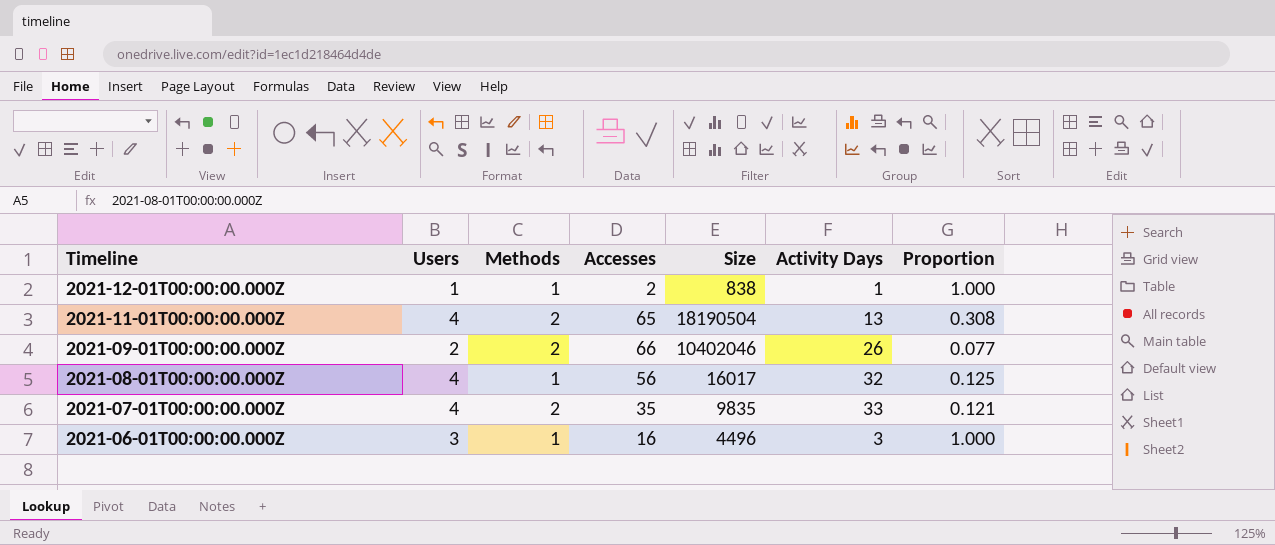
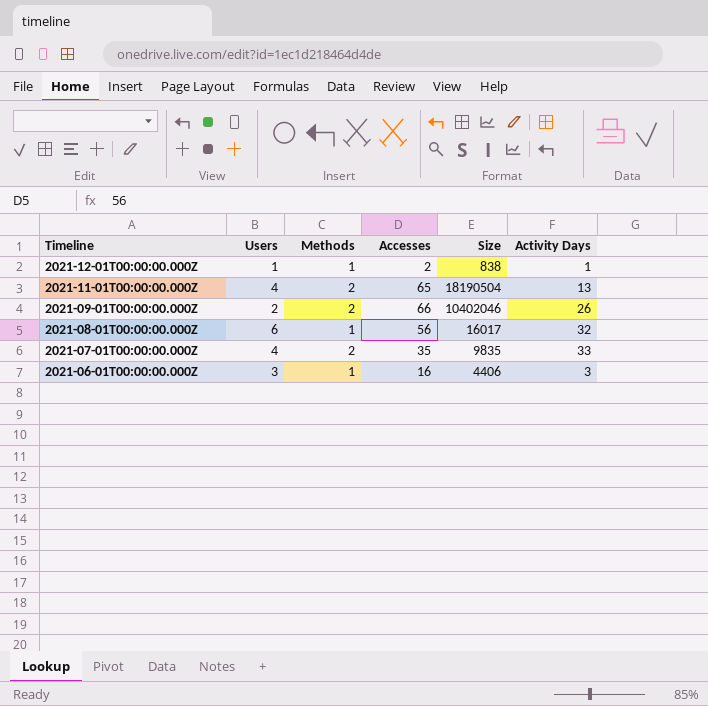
column Proportion | formula: [Users] / [Activity Days] -> none
2021-08-01T00:00:00.000Z | Users: 4 -> 6
2021-06-01T00:00:00.000Z | Size: 4496 -> 4406

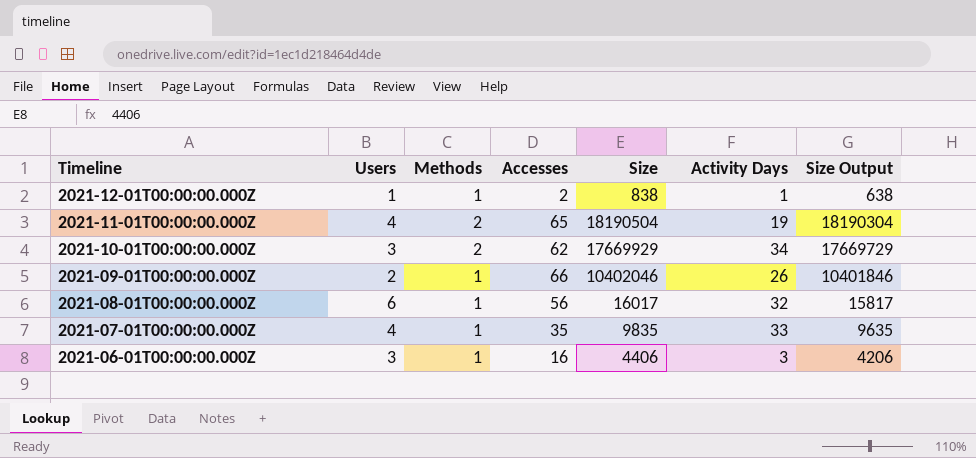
column Size Output | formula: none -> [Size] - 200
2021-11-01T00:00:00.000Z | Activity Days: 13 -> 19
row 2021-10-01T00:00:00.000Z: none -> 3 | 2 | 62 | 17669929 | 34 | 17669729
2021-09-01T00:00:00.000Z | Methods: 2 -> 1
2021-07-01T00:00:00.000Z | Methods: 2 -> 1

